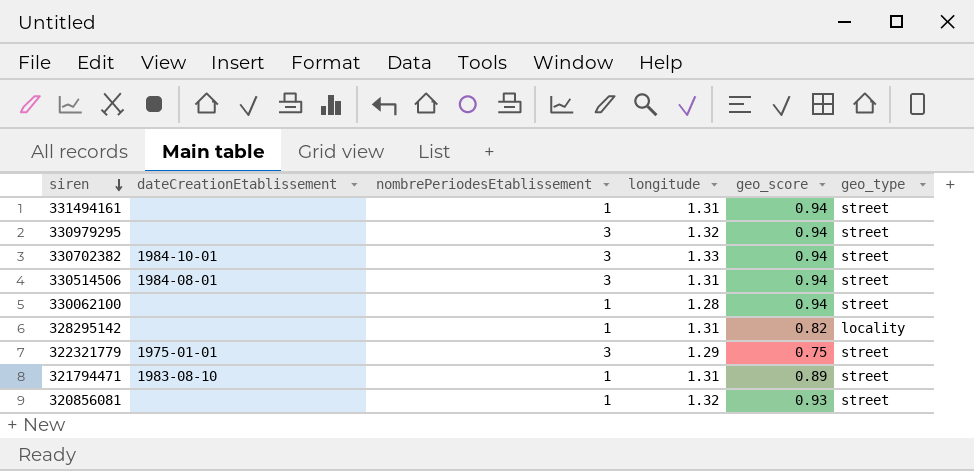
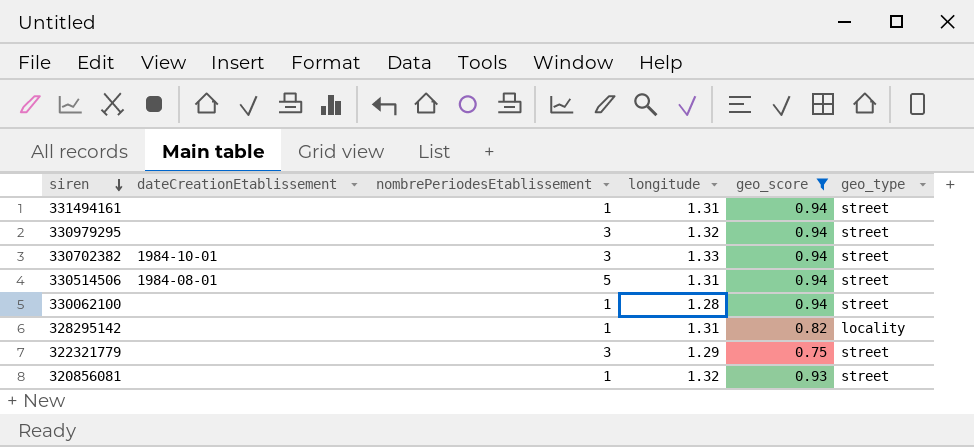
filter: none -> geo_score != 0.89
330514506 | nombrePeriodesEtablissement: 3 -> 5
322321779 | dateCreationEtablissement: 1975-01-01 -> none

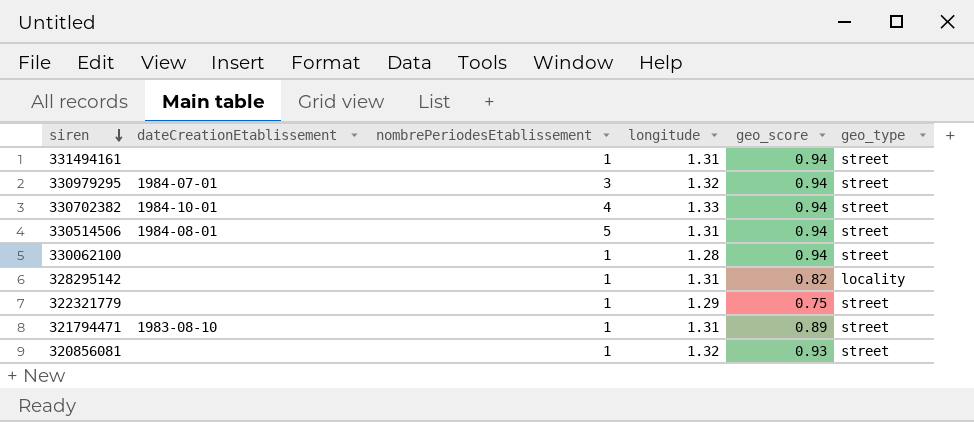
filter: geo_score != 0.89 -> none
330979295 | dateCreationEtablissement: none -> 1984-07-01
330702382 | nombrePeriodesEtablissement: 3 -> 4
322321779 | nombrePeriodesEtablissement: 3 -> 1

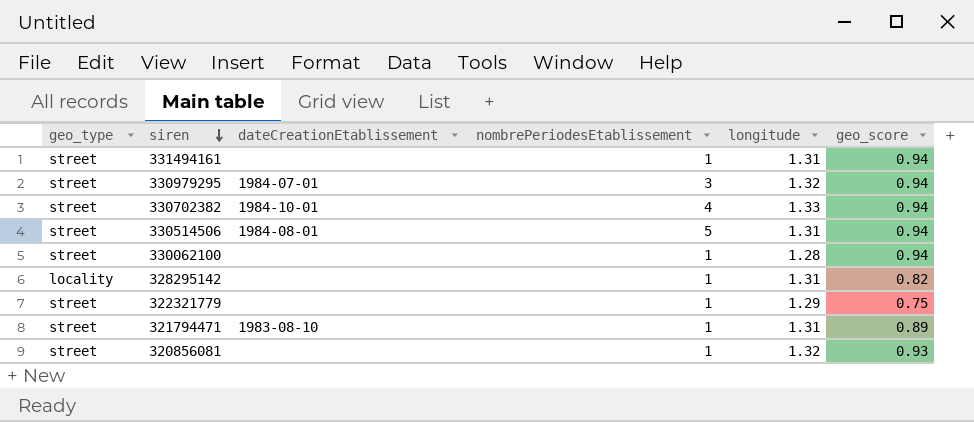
column geo_type | position: 6 -> 1

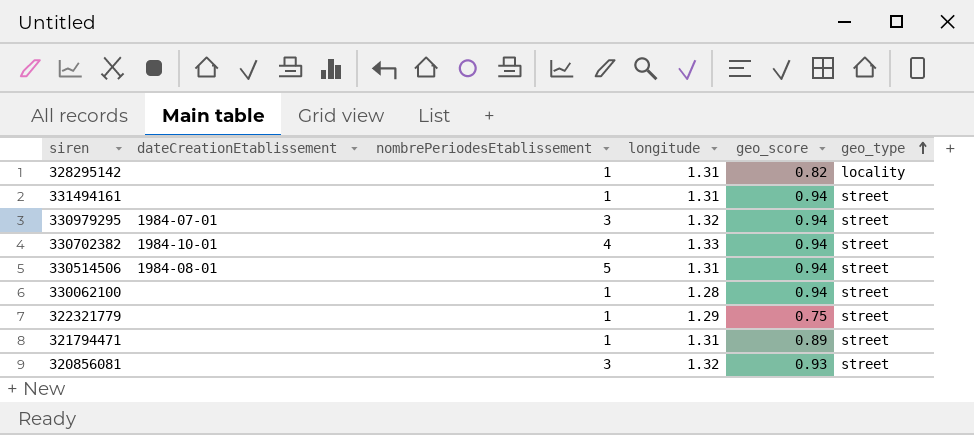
row order: siren descending -> geo_type ascending
column geo_type | position: 1 -> 6
321794471 | dateCreationEtablissement: 1983-08-10 -> none
320856081 | nombrePeriodesEtablissement: 1 -> 3

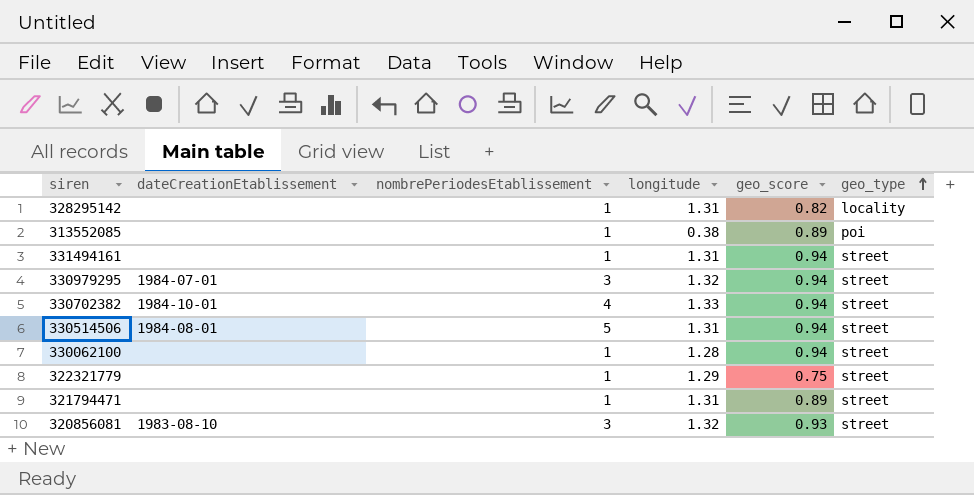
row 313552085: none -> none | 1 | 0.38 | 0.89 | poi
320856081 | dateCreationEtablissement: none -> 1983-08-10

